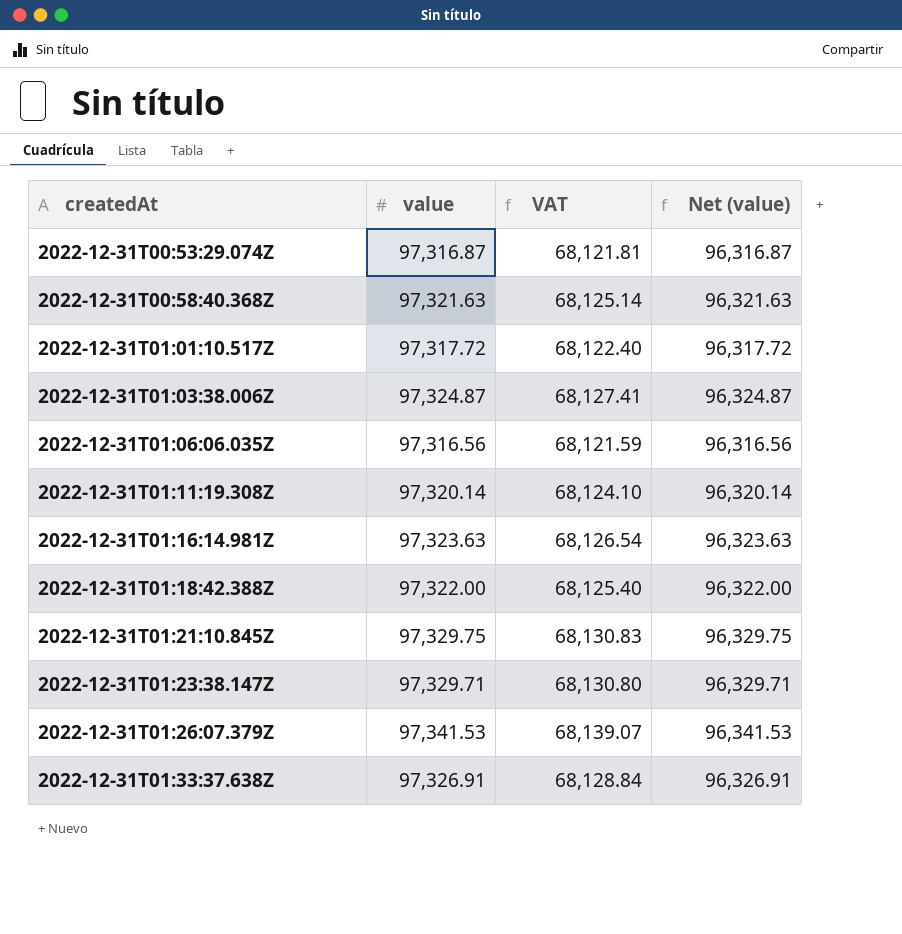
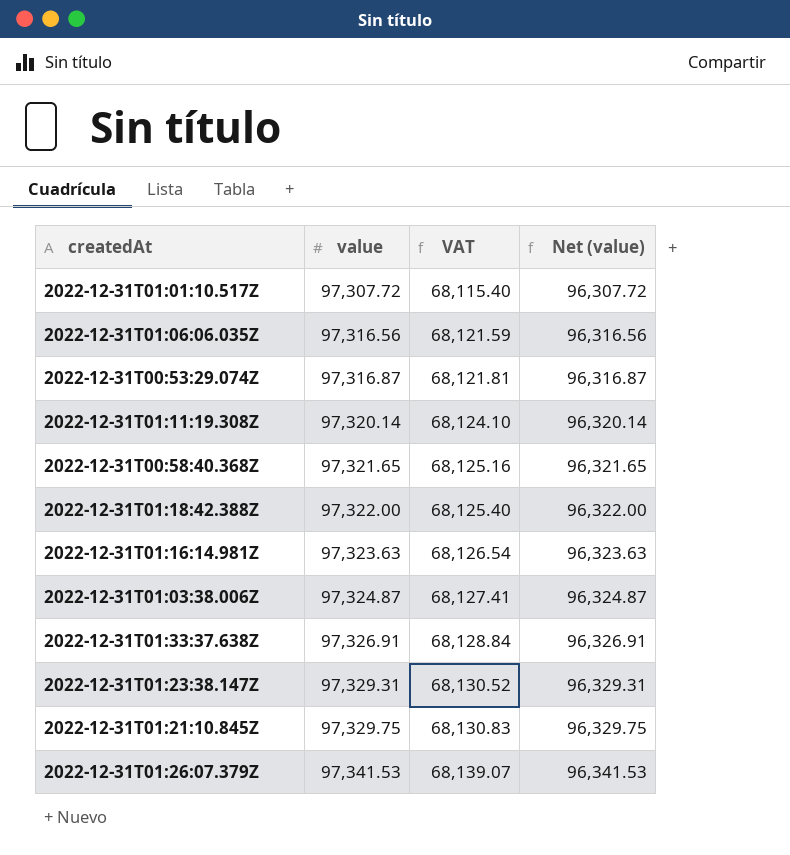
row order: createdAt ascending -> value ascending
2022-12-31T01:01:10.517Z | value: 97,317.72 -> 97,307.72
2022-12-31T01:01:10.517Z | VAT: 68,122.40 -> 68,115.40
2022-12-31T01:01:10.517Z | Net (value): 96,317.72 -> 96,307.72
2022-12-31T00:58:40.368Z | value: 97,321.63 -> 97,321.65
2022-12-31T00:58:40.368Z | VAT: 68,125.14 -> 68,125.16
2022-12-31T00:58:40.368Z | Net (value): 96,321.63 -> 96,321.65
2022-12-31T01:23:38.147Z | value: 97,329.71 -> 97,329.31
2022-12-31T01:23:38.147Z | VAT: 68,130.80 -> 68,130.52
2022-12-31T01:23:38.147Z | Net (value): 96,329.71 -> 96,329.31

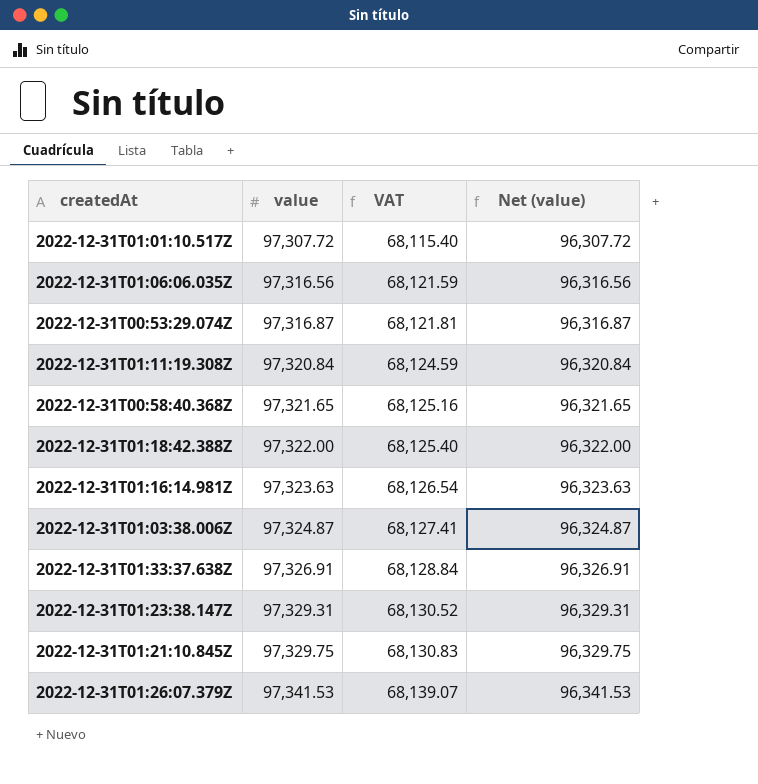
2022-12-31T01:11:19.308Z | value: 97,320.14 -> 97,320.84
2022-12-31T01:11:19.308Z | VAT: 68,124.10 -> 68,124.59
2022-12-31T01:11:19.308Z | Net (value): 96,320.14 -> 96,320.84

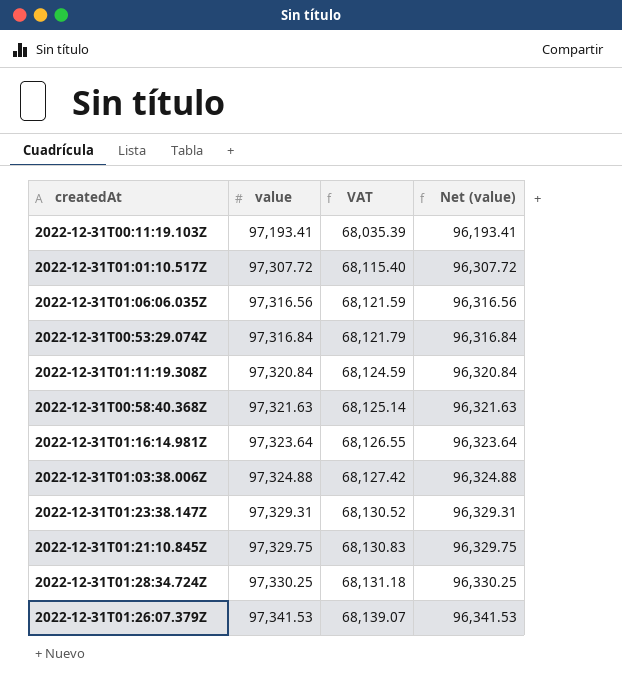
row 2022-12-31T01:18:42.388Z: 97,322.00 | 68,125.40 | 96,322.00 -> none
row 2022-12-31T01:33:37.638Z: 97,326.91 | 68,128.84 | 96,326.91 -> none
row 2022-12-31T00:11:19.103Z: none -> 97,193.41 | 68,035.39 | 96,193.41
2022-12-31T00:53:29.074Z | value: 97,316.87 -> 97,316.84
2022-12-31T00:53:29.074Z | VAT: 68,121.81 -> 68,121.79
2022-12-31T00:53:29.074Z | Net (value): 96,316.87 -> 96,316.84
2022-12-31T00:58:40.368Z | value: 97,321.65 -> 97,321.63
2022-12-31T00:58:40.368Z | VAT: 68,125.16 -> 68,125.14
2022-12-31T00:58:40.368Z | Net (value): 96,321.65 -> 96,321.63
2022-12-31T01:16:14.981Z | value: 97,323.63 -> 97,323.64
2022-12-31T01:16:14.981Z | VAT: 68,126.54 -> 68,126.55
2022-12-31T01:16:14.981Z | Net (value): 96,323.63 -> 96,323.64
2022-12-31T01:03:38.006Z | value: 97,324.87 -> 97,324.88
2022-12-31T01:03:38.006Z | VAT: 68,127.41 -> 68,127.42
2022-12-31T01:03:38.006Z | Net (value): 96,324.87 -> 96,324.88
row 2022-12-31T01:28:34.724Z: none -> 97,330.25 | 68,131.18 | 96,330.25

